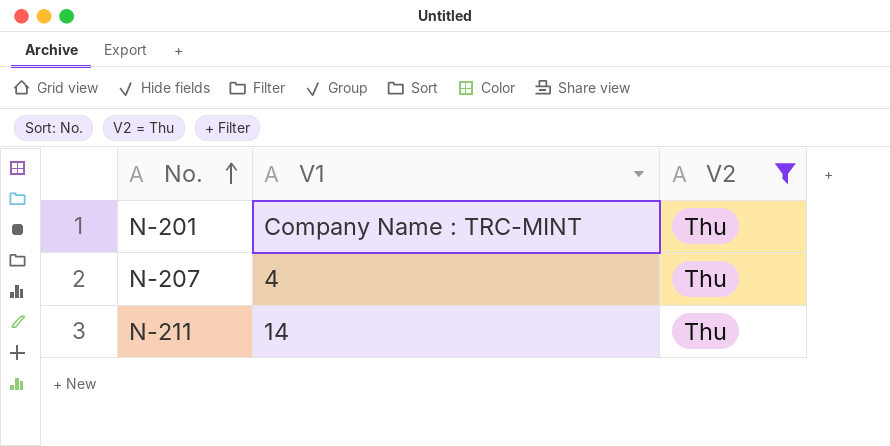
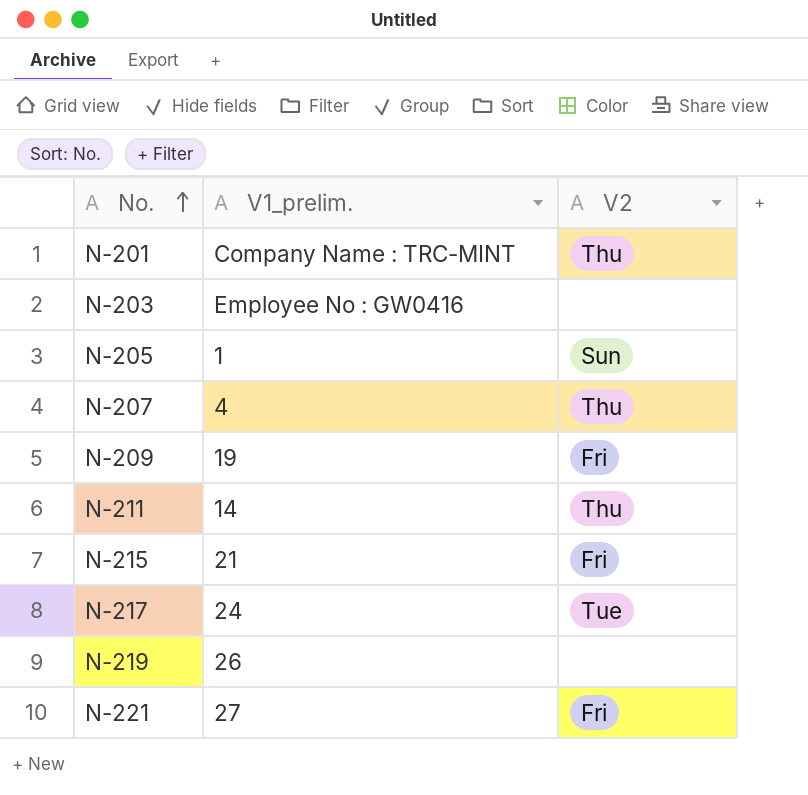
filter: V2 = Thu -> none
column name: V1 -> V1_prelim.

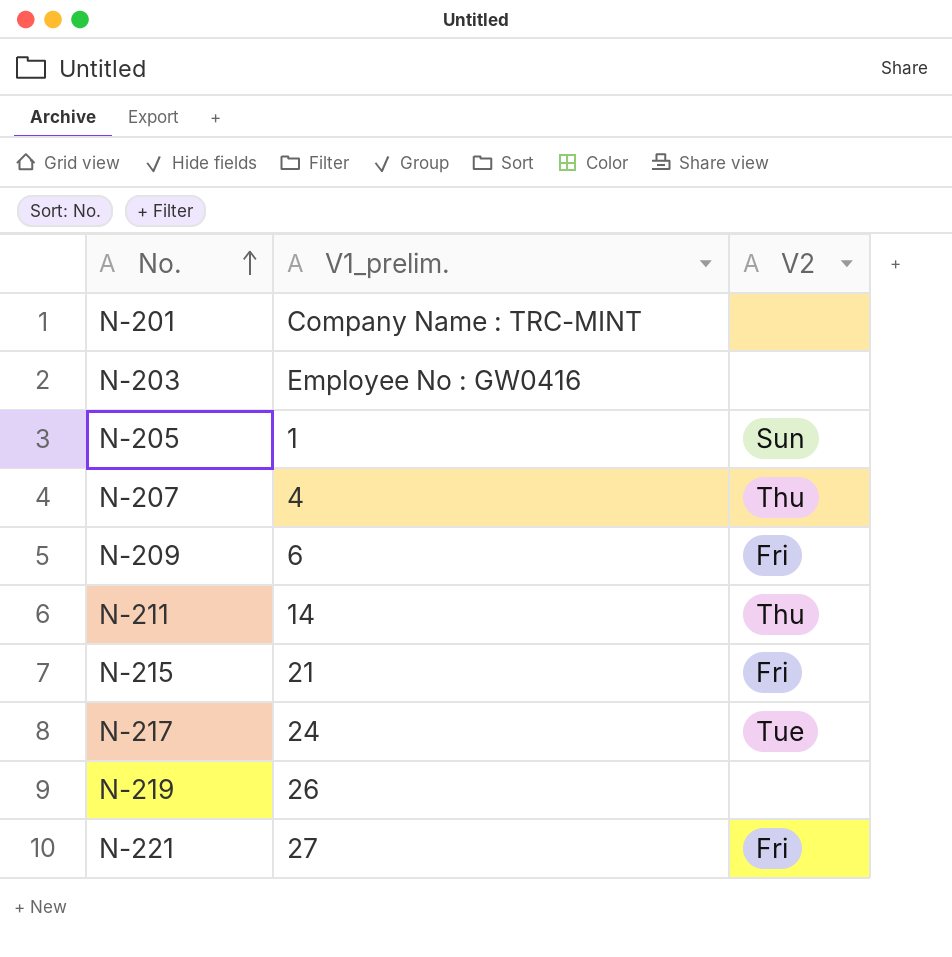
N-201 | V2: Thu -> none
N-209 | V1_prelim.: 19 -> 6

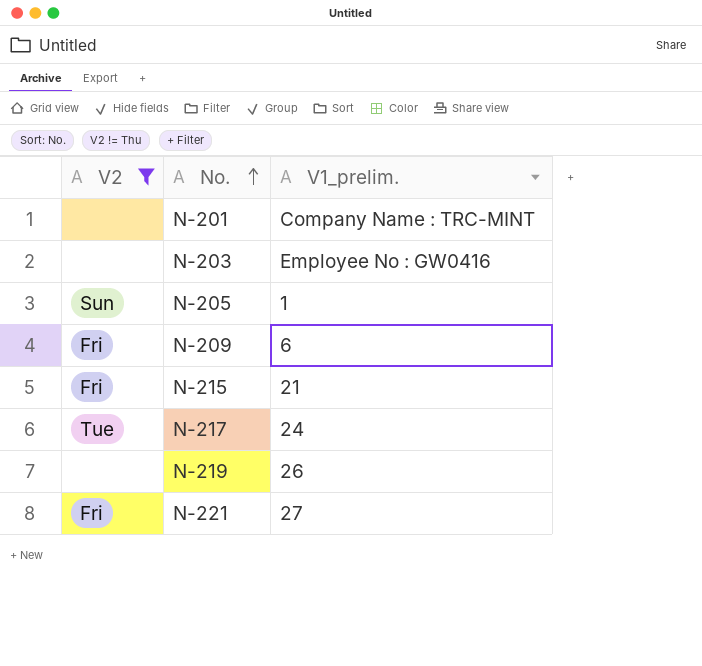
filter: none -> V2 != Thu
column V2 | position: 3 -> 1

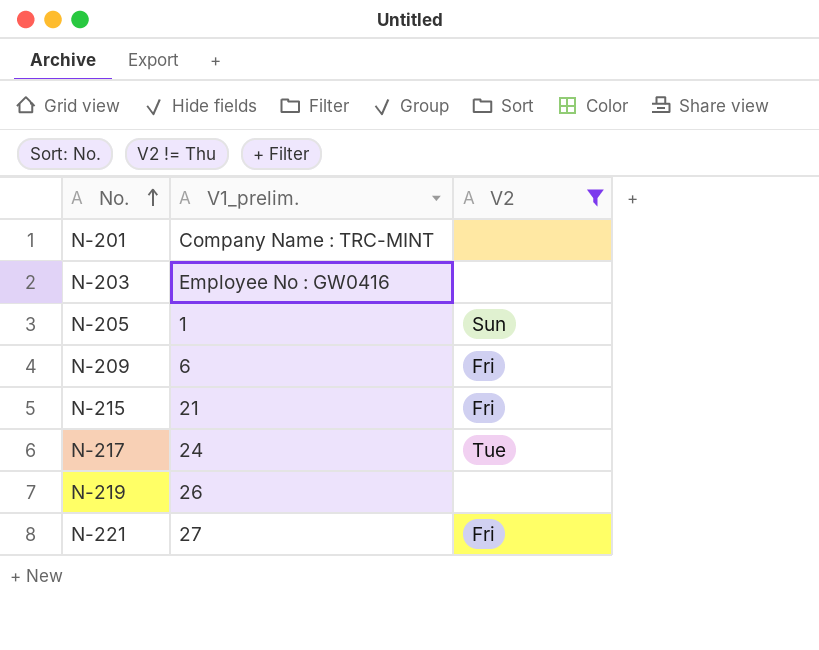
column V2 | position: 1 -> 3

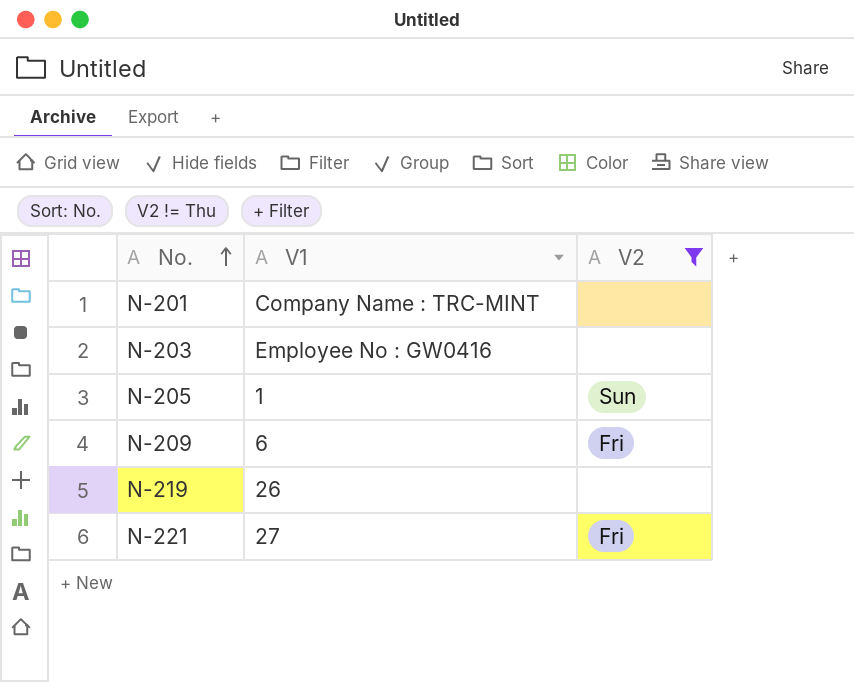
column name: V1_prelim. -> V1
row N-215: 21 | Fri -> none
row N-217: 24 | Tue -> none

